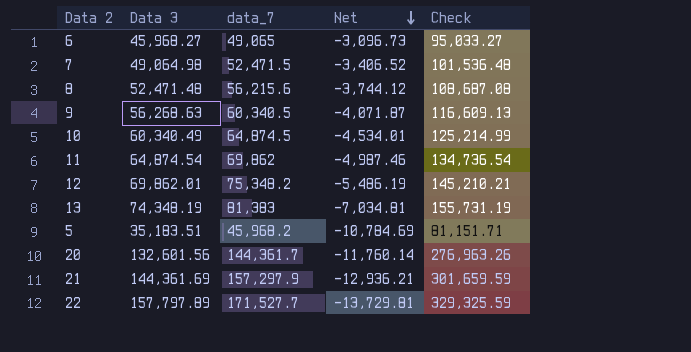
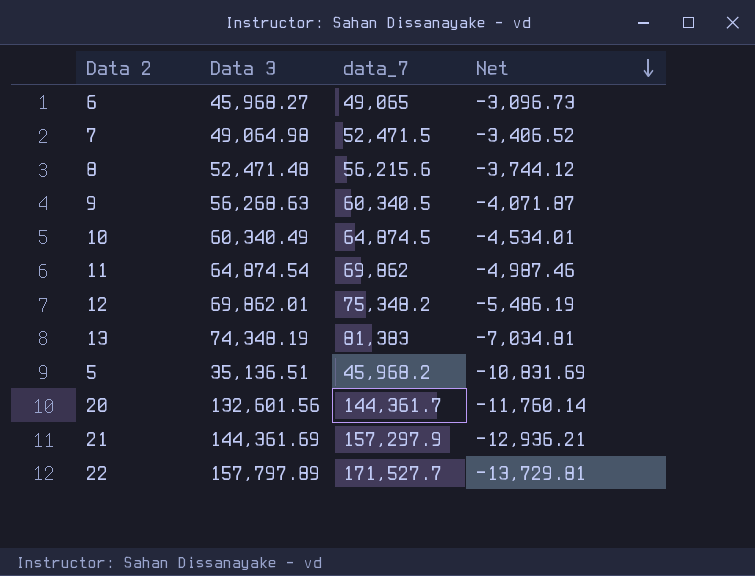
column Check | formula: [Data 3] + [data_7] -> none
5 | Data 3: 35,183.51 -> 35,136.51
5 | Net: -10,784.69 -> -10,831.69

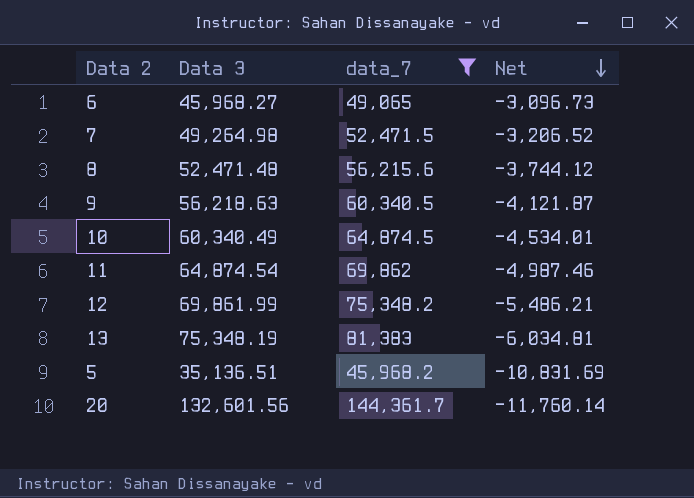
filter: none -> data_7 <= 144,361.7
7 | Data 3: 49,064.98 -> 49,264.98
7 | Net: -3,406.52 -> -3,206.52
9 | Data 3: 56,268.63 -> 56,218.63
9 | Net: -4,071.87 -> -4,121.87
12 | Data 3: 69,862.01 -> 69,861.99
12 | Net: -5,486.19 -> -5,486.21
13 | Data 3: 74,348.19 -> 75,348.19
13 | Net: -7,034.81 -> -6,034.81

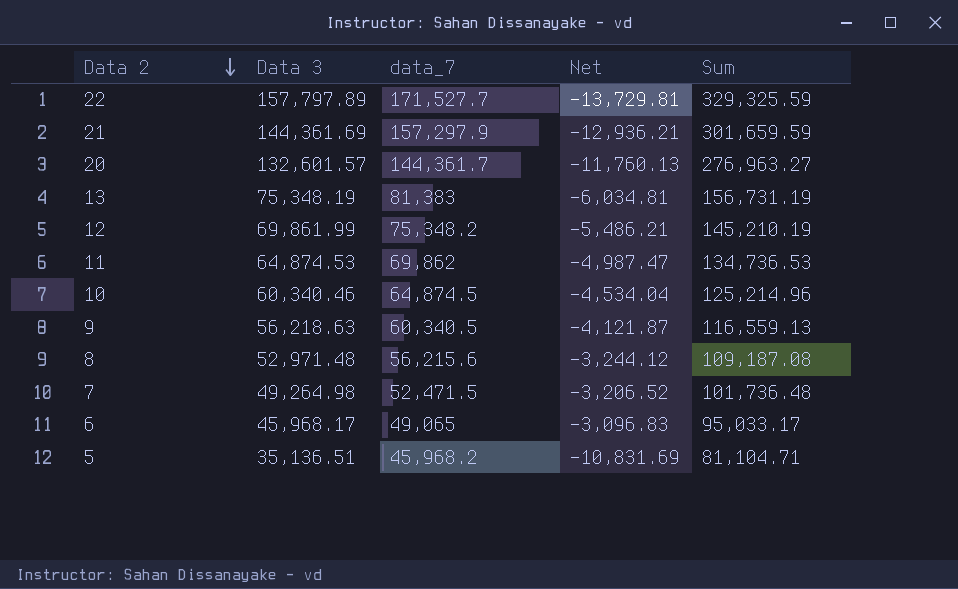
filter: data_7 <= 144,361.7 -> none
row order: Net descending -> Data 2 descending
column Sum | formula: none -> [Data 3] + [data_7]
20 | Data 3: 132,601.56 -> 132,601.57
20 | Net: -11,760.14 -> -11,760.13
11 | Data 3: 64,874.54 -> 64,874.53
11 | Net: -4,987.46 -> -4,987.47
10 | Data 3: 60,340.49 -> 60,340.46
10 | Net: -4,534.01 -> -4,534.04
8 | Data 3: 52,471.48 -> 52,971.48
8 | Net: -3,744.12 -> -3,244.12
6 | Data 3: 45,968.27 -> 45,968.17
6 | Net: -3,096.73 -> -3,096.83

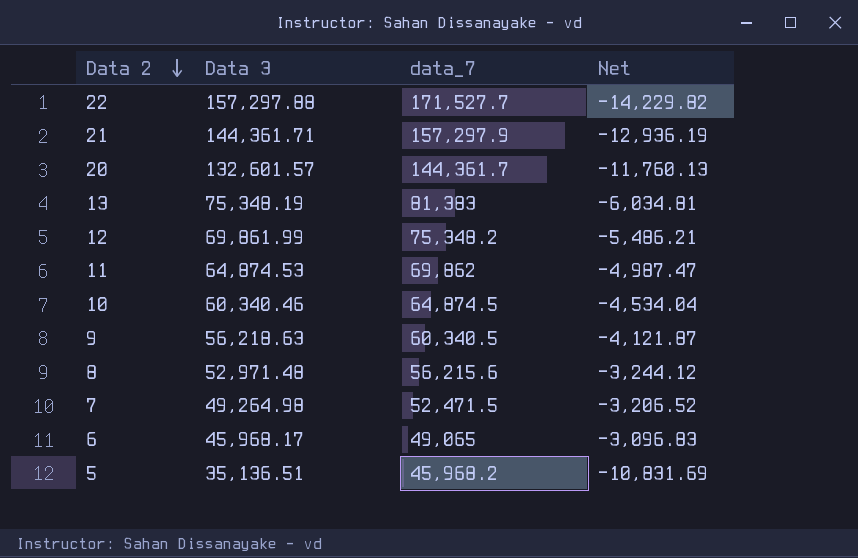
column Sum | formula: [Data 3] + [data_7] -> none
22 | Data 3: 157,797.89 -> 157,297.88
22 | Net: -13,729.81 -> -14,229.82
21 | Data 3: 144,361.69 -> 144,361.71
21 | Net: -12,936.21 -> -12,936.19

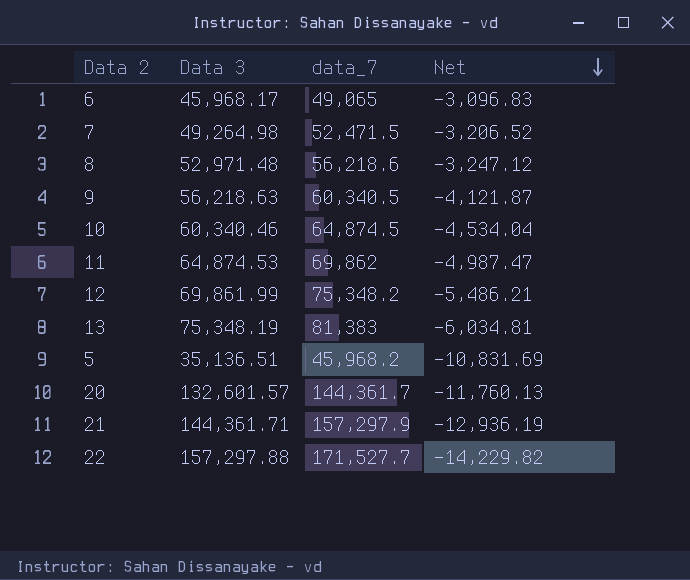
row order: Data 2 descending -> Net descending
8 | data_7: 56,215.6 -> 56,218.6
8 | Net: -3,244.12 -> -3,247.12

